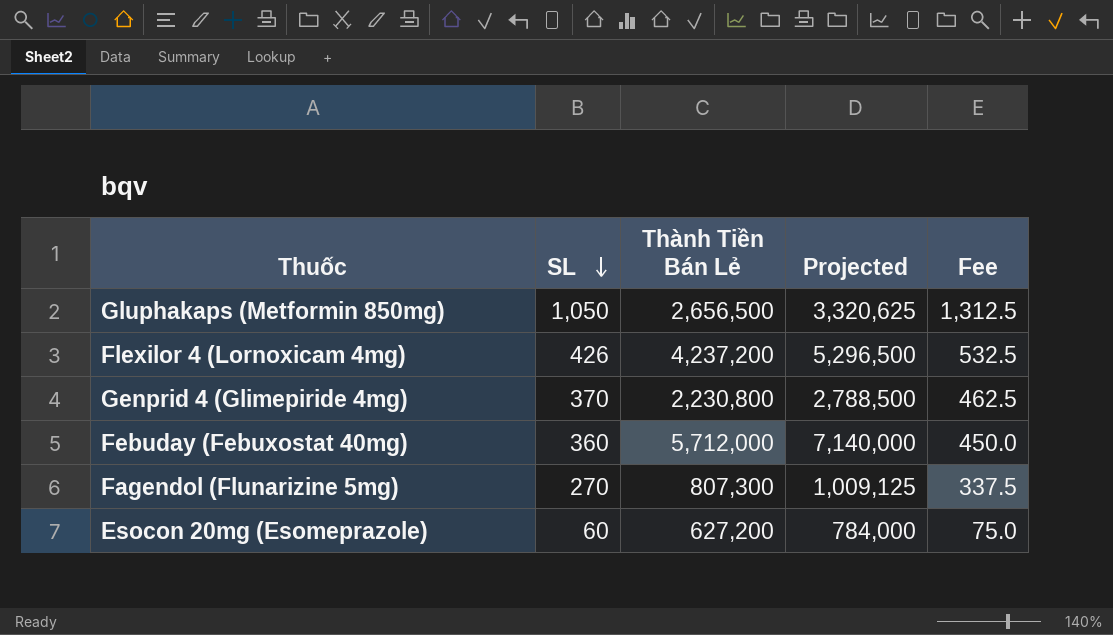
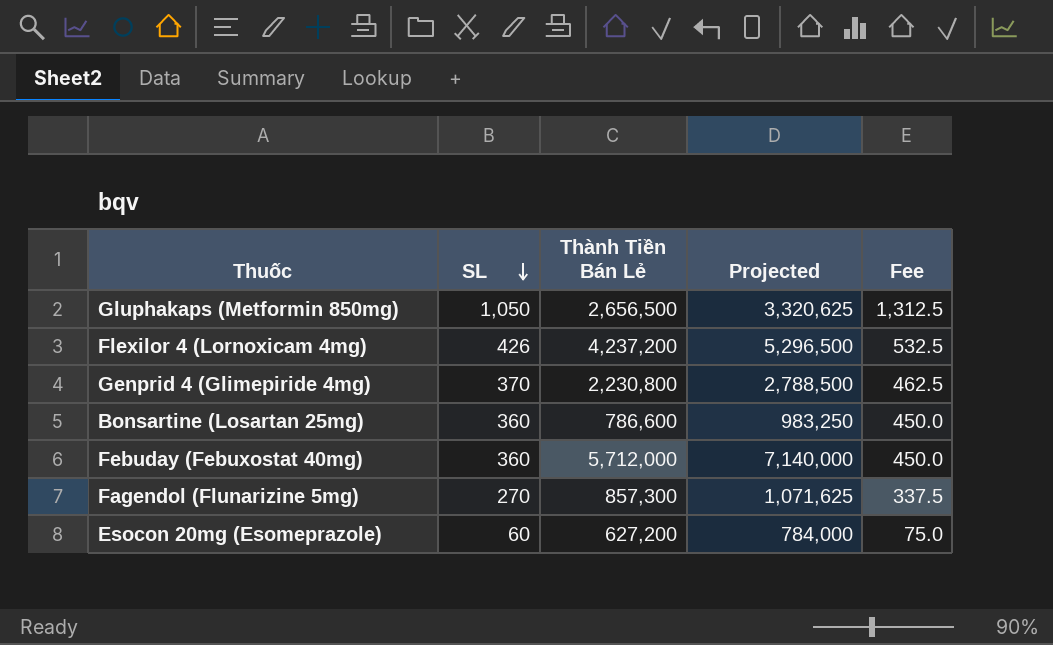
row Bonsartine (Losartan 25mg): none -> 360 | 786,600 | 983,250 | 450.0
Fagendol (Flunarizine 5mg) | Thành Tiền Bán Lẻ: 807,300 -> 857,300
Fagendol (Flunarizine 5mg) | Projected: 1,009,125 -> 1,071,625

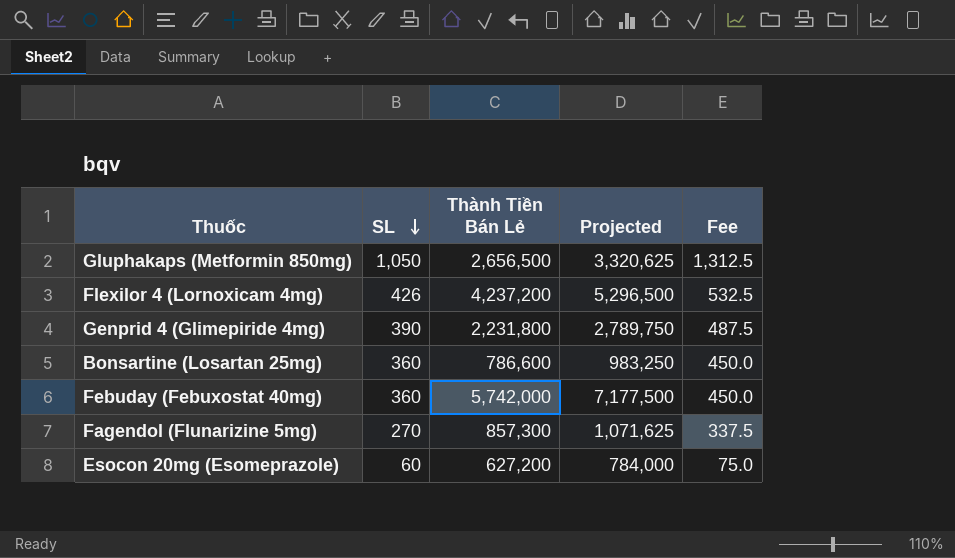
Genprid 4 (Glimepiride 4mg) | SL: 370 -> 390
Genprid 4 (Glimepiride 4mg) | Thành Tiền Bán Lẻ: 2,230,800 -> 2,231,800
Genprid 4 (Glimepiride 4mg) | Projected: 2,788,500 -> 2,789,750
Genprid 4 (Glimepiride 4mg) | Fee: 462.5 -> 487.5
Febuday (Febuxostat 40mg) | Thành Tiền Bán Lẻ: 5,712,000 -> 5,742,000
Febuday (Febuxostat 40mg) | Projected: 7,140,000 -> 7,177,500

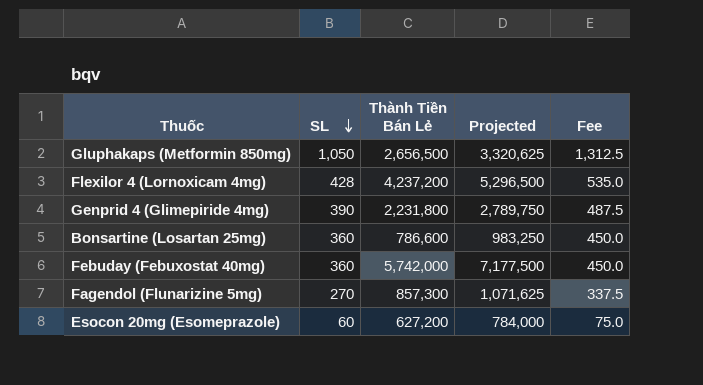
Flexilor 4 (Lornoxicam 4mg) | SL: 426 -> 428
Flexilor 4 (Lornoxicam 4mg) | Fee: 532.5 -> 535.0

